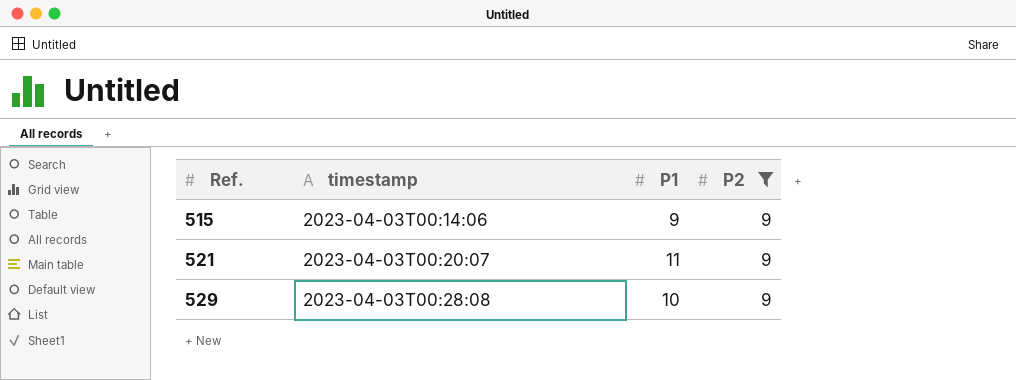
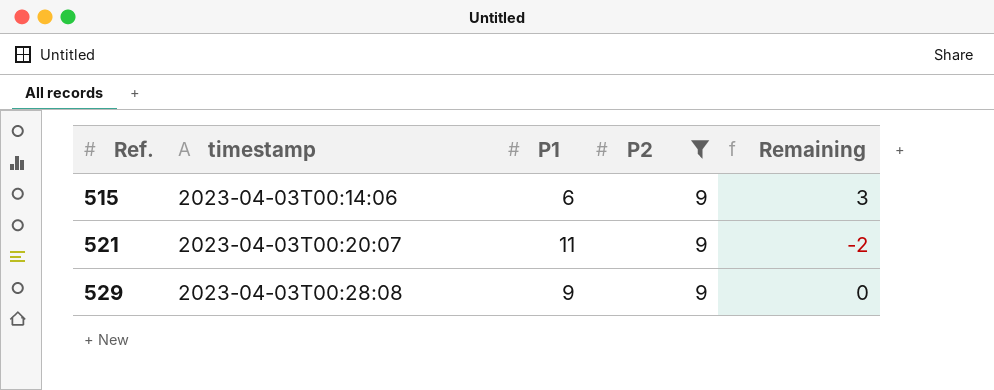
column Remaining | formula: none -> [P2] - [P1]
515 | P1: 9 -> 6
529 | P1: 10 -> 9

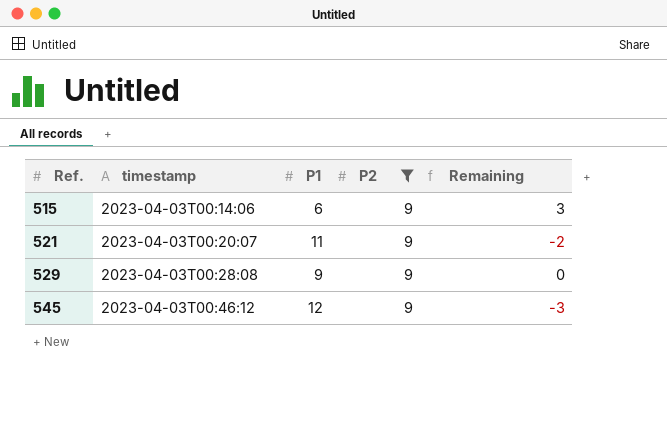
row 545: none -> 2023-04-03T00:46:12 | 12 | 9 | -3

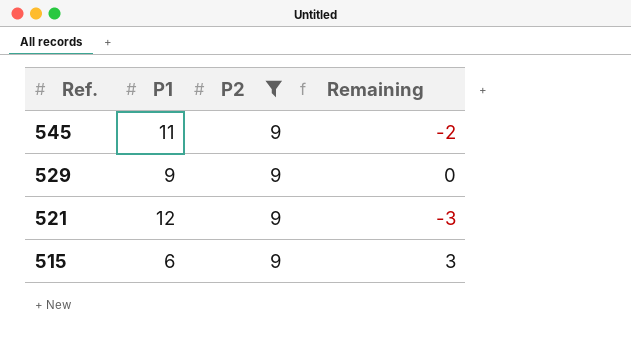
row order: Ref. ascending -> Ref. descending
column timestamp | position: 2 -> none
545 | P1: 12 -> 11
545 | Remaining: -3 -> -2
521 | P1: 11 -> 12
521 | Remaining: -2 -> -3

